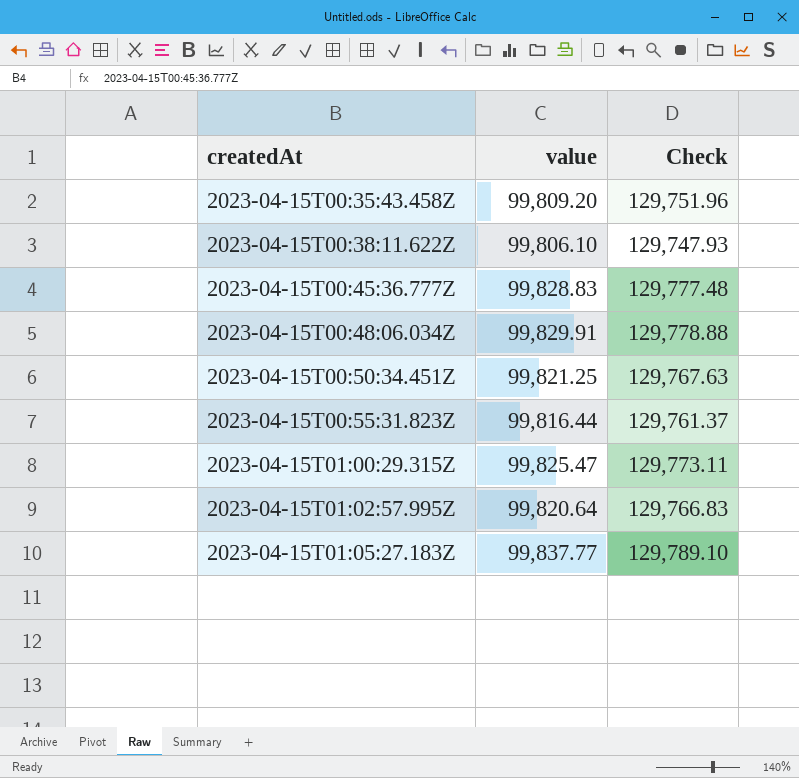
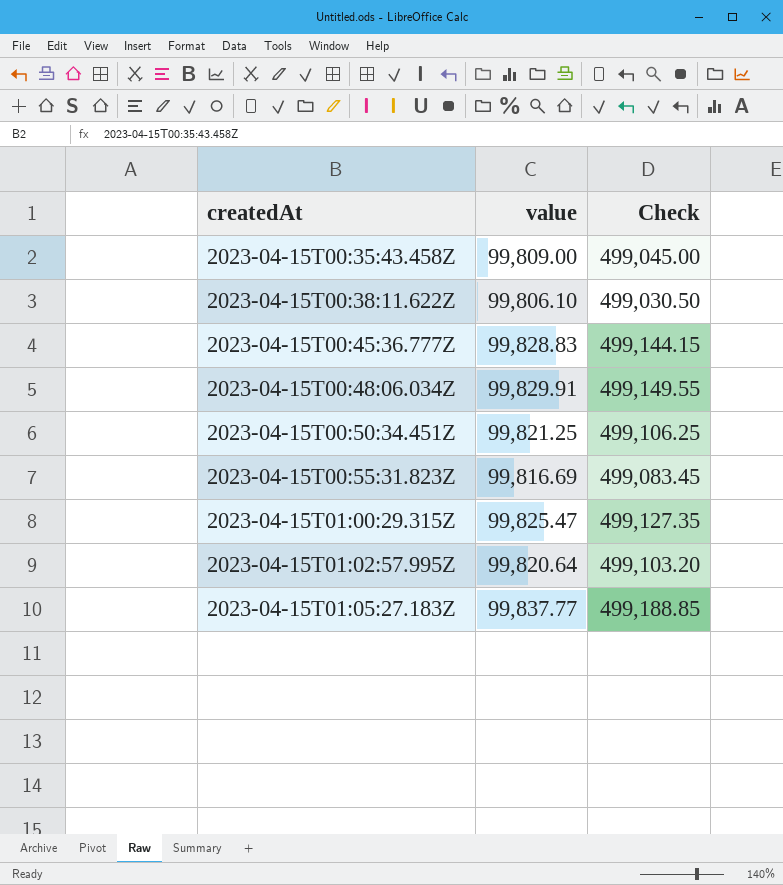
column Check | formula: [value] * 1.3 -> [value] * 5
2023-04-15T00:35:43.458Z | value: 99,809.20 -> 99,809.00
2023-04-15T00:55:31.823Z | value: 99,816.44 -> 99,816.69

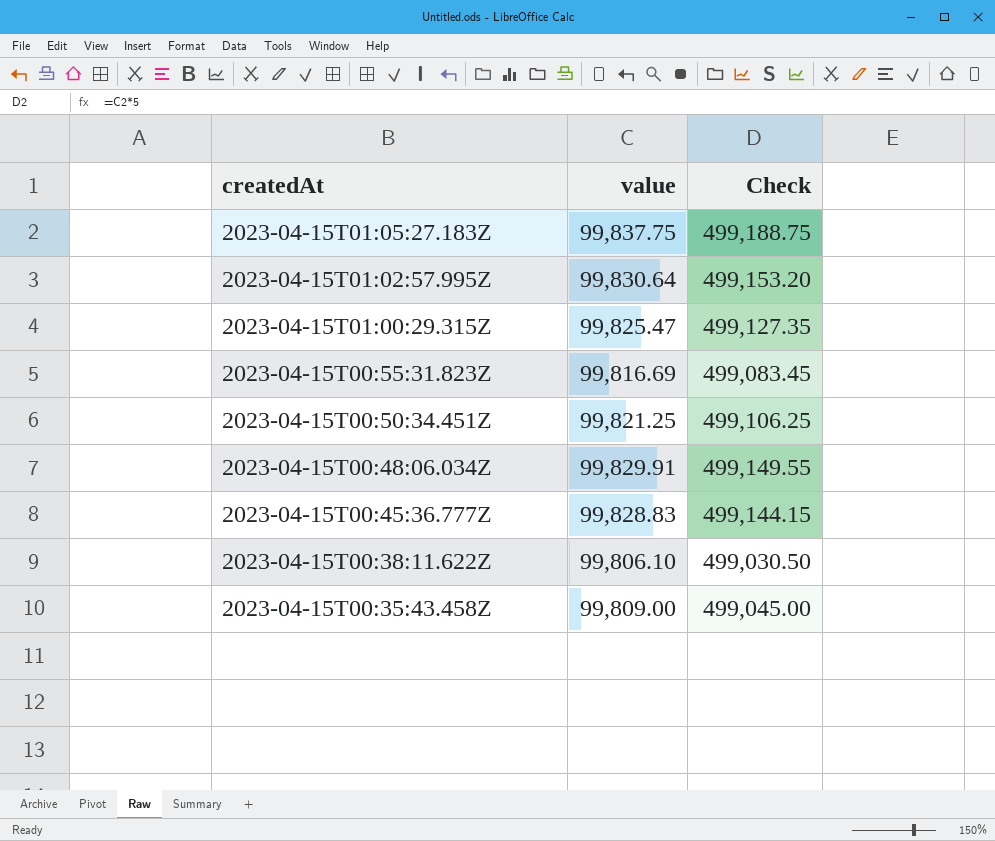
row order: createdAt ascending -> createdAt descending
2023-04-15T01:05:27.183Z | value: 99,837.77 -> 99,837.75
2023-04-15T01:05:27.183Z | Check: 499,188.85 -> 499,188.75
2023-04-15T01:02:57.995Z | value: 99,820.64 -> 99,830.64
2023-04-15T01:02:57.995Z | Check: 499,103.20 -> 499,153.20

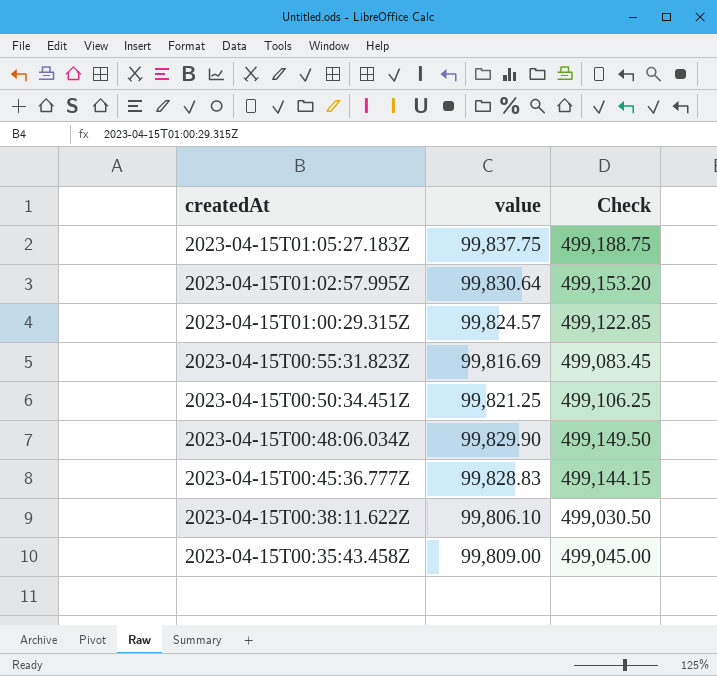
2023-04-15T01:00:29.315Z | value: 99,825.47 -> 99,824.57
2023-04-15T01:00:29.315Z | Check: 499,127.35 -> 499,122.85
2023-04-15T00:48:06.034Z | value: 99,829.91 -> 99,829.90
2023-04-15T00:48:06.034Z | Check: 499,149.55 -> 499,149.50

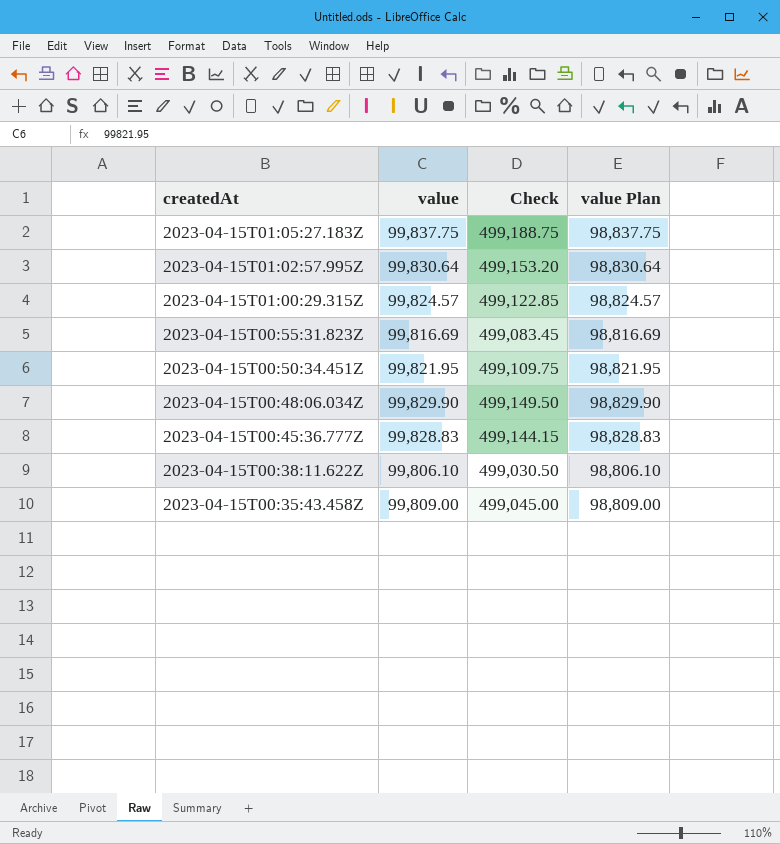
column value Plan | formula: none -> [value] - 1000
2023-04-15T00:50:34.451Z | value: 99,821.25 -> 99,821.95
2023-04-15T00:50:34.451Z | Check: 499,106.25 -> 499,109.75

